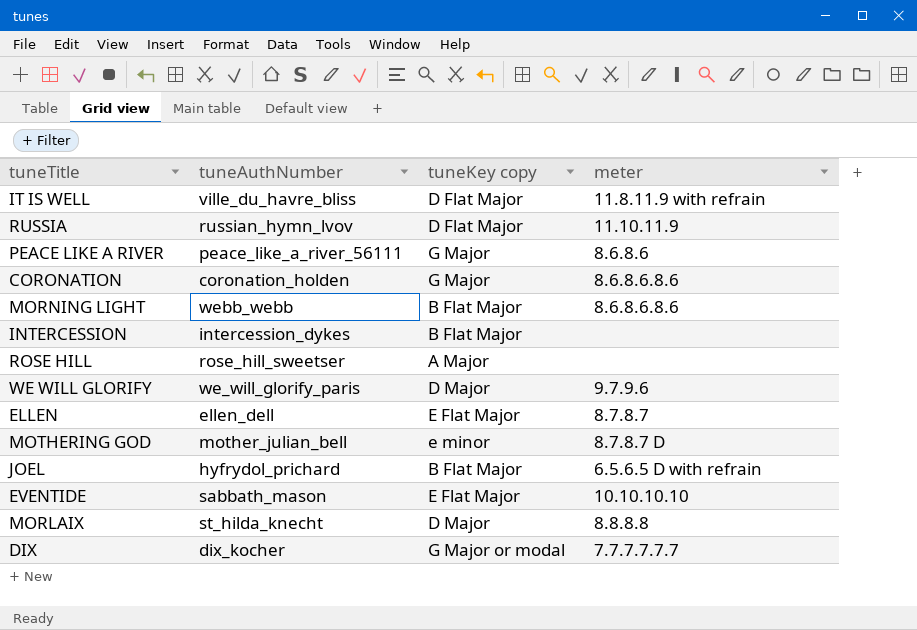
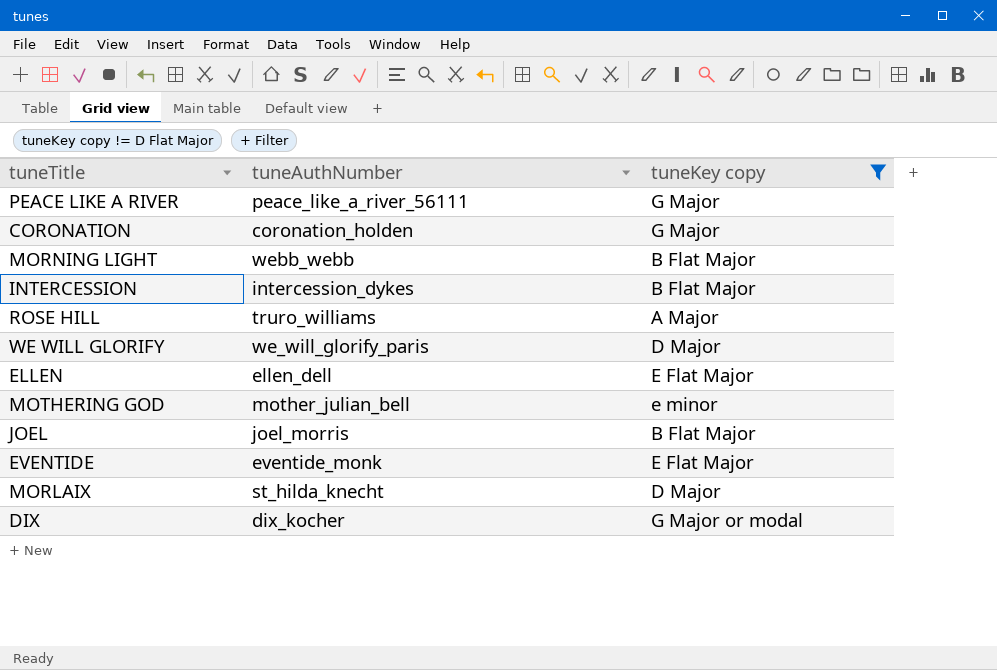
filter: none -> tuneKey copy != D Flat Major
column meter | position: 4 -> none
ROSE HILL | tuneAuthNumber: rose_hill_sweetser -> truro_williams
JOEL | tuneAuthNumber: hyfrydol_prichard -> joel_morris
EVENTIDE | tuneAuthNumber: sabbath_mason -> eventide_monk

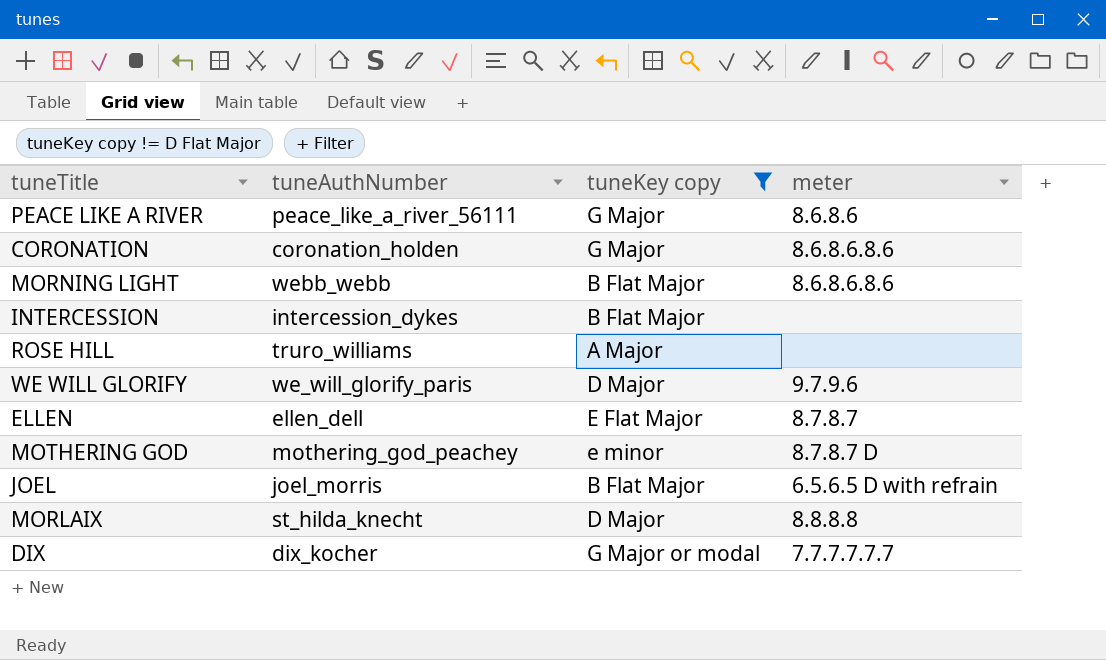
column meter | position: none -> 4
row EVENTIDE: eventide_monk | E Flat Major -> none
MOTHERING GOD | tuneAuthNumber: mother_julian_bell -> mothering_god_peachey

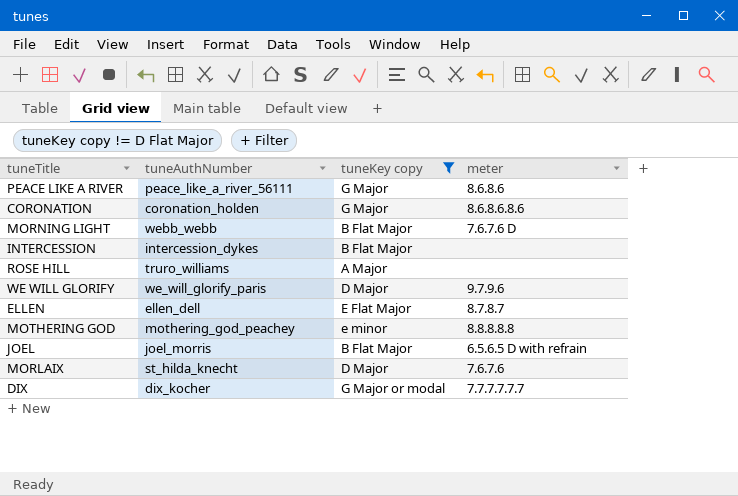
MORNING LIGHT | meter: 8.6.8.6.8.6 -> 7.6.7.6 D
MOTHERING GOD | meter: 8.7.8.7 D -> 8.8.8.8.8
MORLAIX | meter: 8.8.8.8 -> 7.6.7.6

